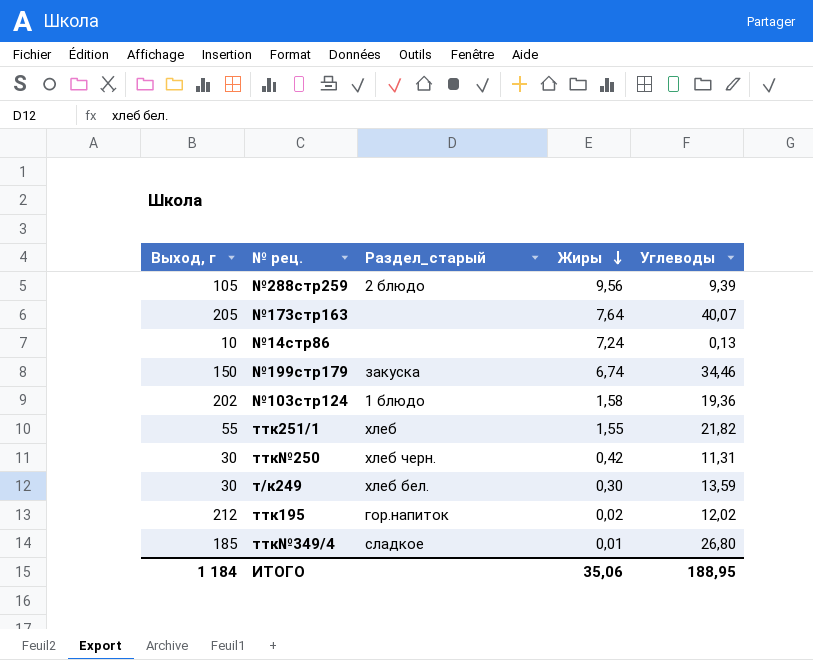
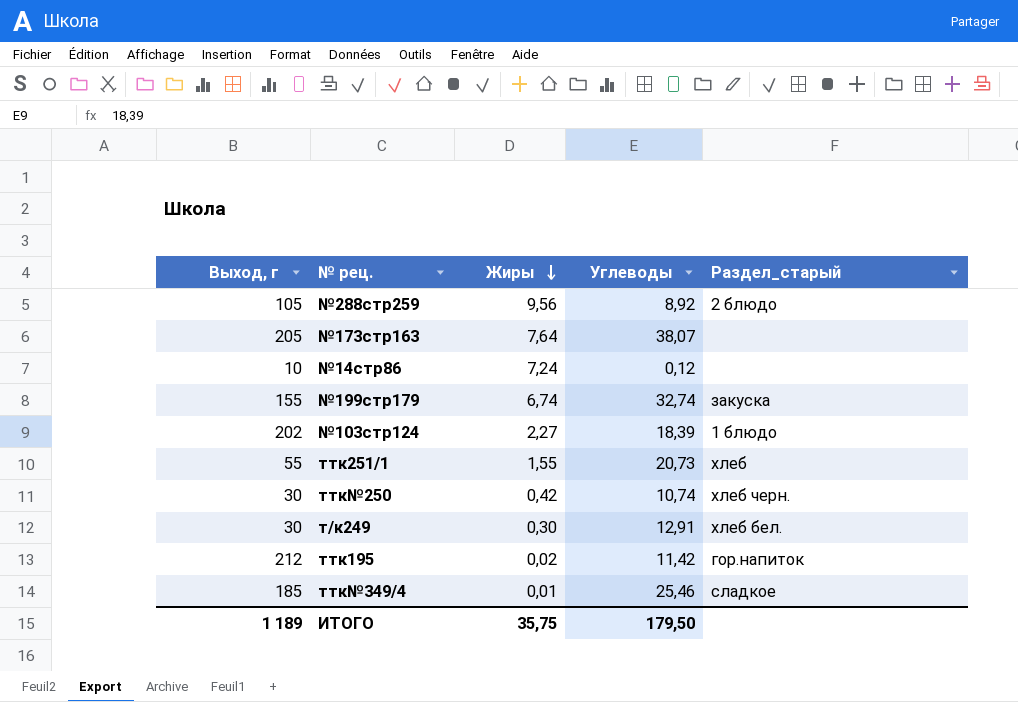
column Раздел_старый | position: 3 -> 5
№288стр259 | Углеводы: 9,39 -> 8,92
№173стр163 | Углеводы: 40,07 -> 38,07
№14стр86 | Углеводы: 0,13 -> 0,12
№199стр179 | Выход, г: 150 -> 155
№199стр179 | Углеводы: 34,46 -> 32,74
№103стр124 | Жиры: 1,58 -> 2,27
№103стр124 | Углеводы: 19,36 -> 18,39
ттк251/1 | Углеводы: 21,82 -> 20,73
ттк№250 | Углеводы: 11,31 -> 10,74
т/к249 | Углеводы: 13,59 -> 12,91
ттк195 | Углеводы: 12,02 -> 11,42
ттк№349/4 | Углеводы: 26,80 -> 25,46
ИТОГО | Выход, г: 1 184 -> 1 189
ИТОГО | Жиры: 35,06 -> 35,75
ИТОГО | Углеводы: 188,95 -> 179,50

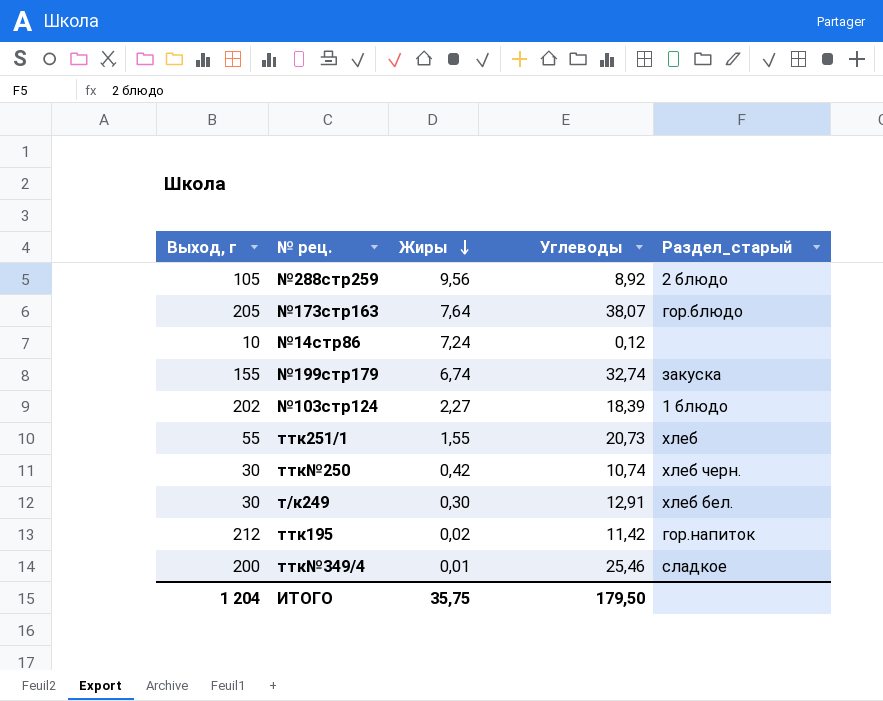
№173стр163 | Раздел_старый: none -> гор.блюдо
ттк№349/4 | Выход, г: 185 -> 200
ИТОГО | Выход, г: 1 189 -> 1 204

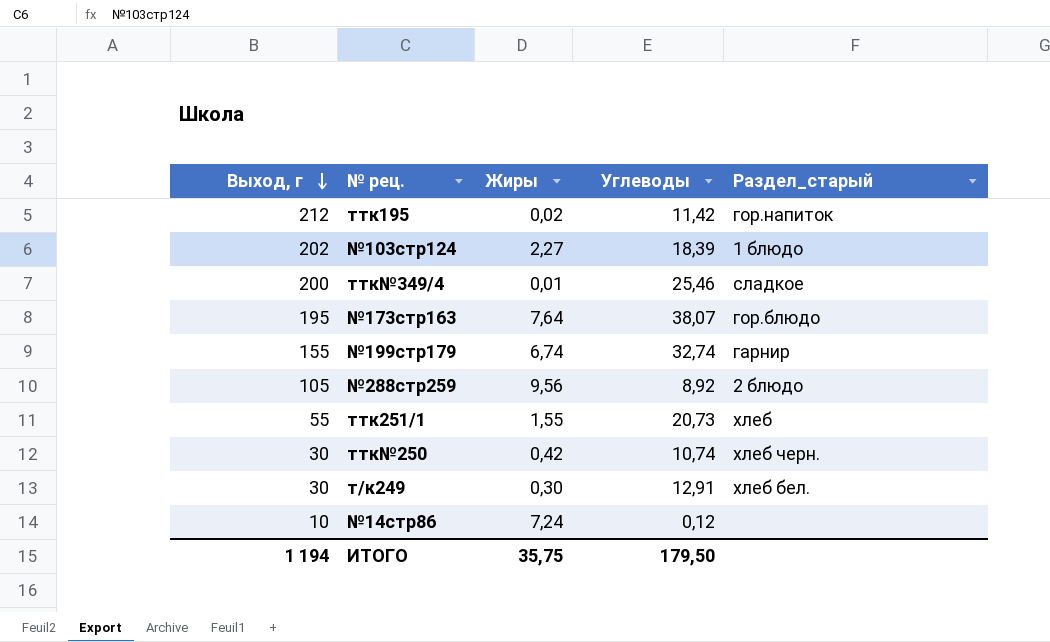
row order: Жиры descending -> Выход, г descending
№173стр163 | Выход, г: 205 -> 195
№199стр179 | Раздел_старый: закуска -> гарнир
ИТОГО | Выход, г: 1 204 -> 1 194

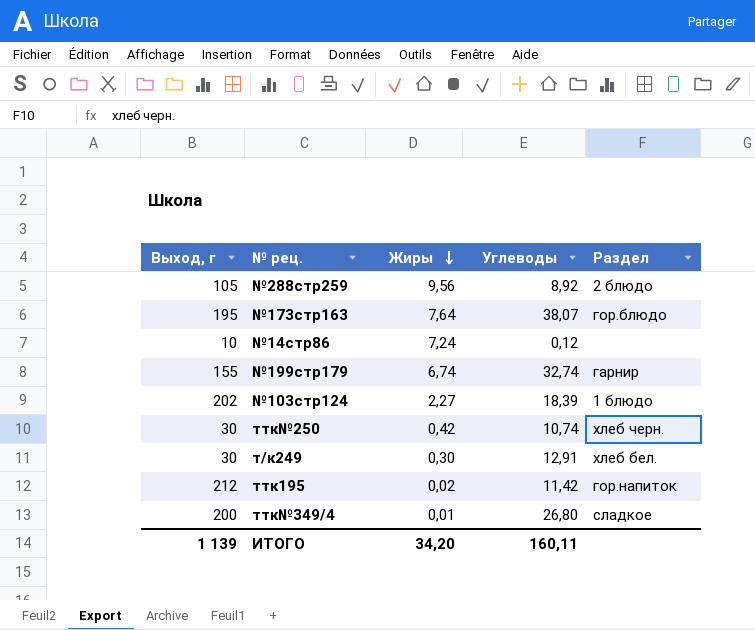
row order: Выход, г descending -> Жиры descending
column name: Раздел_старый -> Раздел
row ттк251/1: 55 | 1,55 | 20,73 | хлеб -> none
ттк№349/4 | Углеводы: 25,46 -> 26,80
ИТОГО | Выход, г: 1 194 -> 1 139
ИТОГО | Жиры: 35,75 -> 34,20
ИТОГО | Углеводы: 179,50 -> 160,11

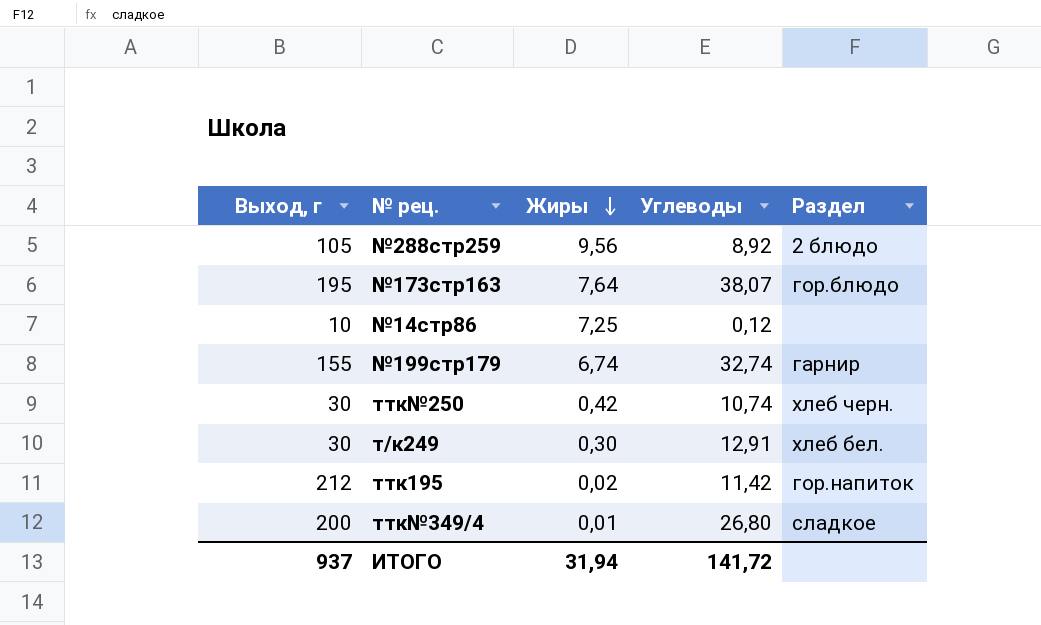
row №103стр124: 202 | 2,27 | 18,39 | 1 блюдо -> none
№14стр86 | Жиры: 7,24 -> 7,25
ИТОГО | Выход, г: 1 139 -> 937
ИТОГО | Жиры: 34,20 -> 31,94
ИТОГО | Углеводы: 160,11 -> 141,72

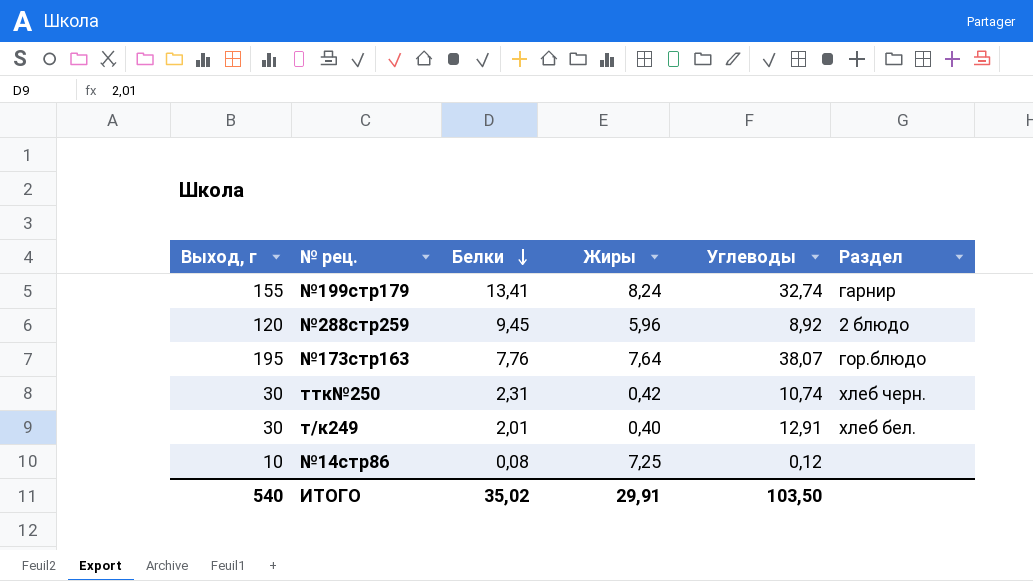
row order: Жиры descending -> Белки descending
column Белки | position: none -> 3
row ттк195: 212 | 0,02 | 11,42 | гор.напиток -> none
row ттк№349/4: 200 | 0,01 | 26,80 | сладкое -> none
№199стр179 | Жиры: 6,74 -> 8,24
№288стр259 | Выход, г: 105 -> 120
№288стр259 | Жиры: 9,56 -> 5,96
т/к249 | Жиры: 0,30 -> 0,40
ИТОГО | Выход, г: 937 -> 540
ИТОГО | Жиры: 31,94 -> 29,91
ИТОГО | Углеводы: 141,72 -> 103,50

